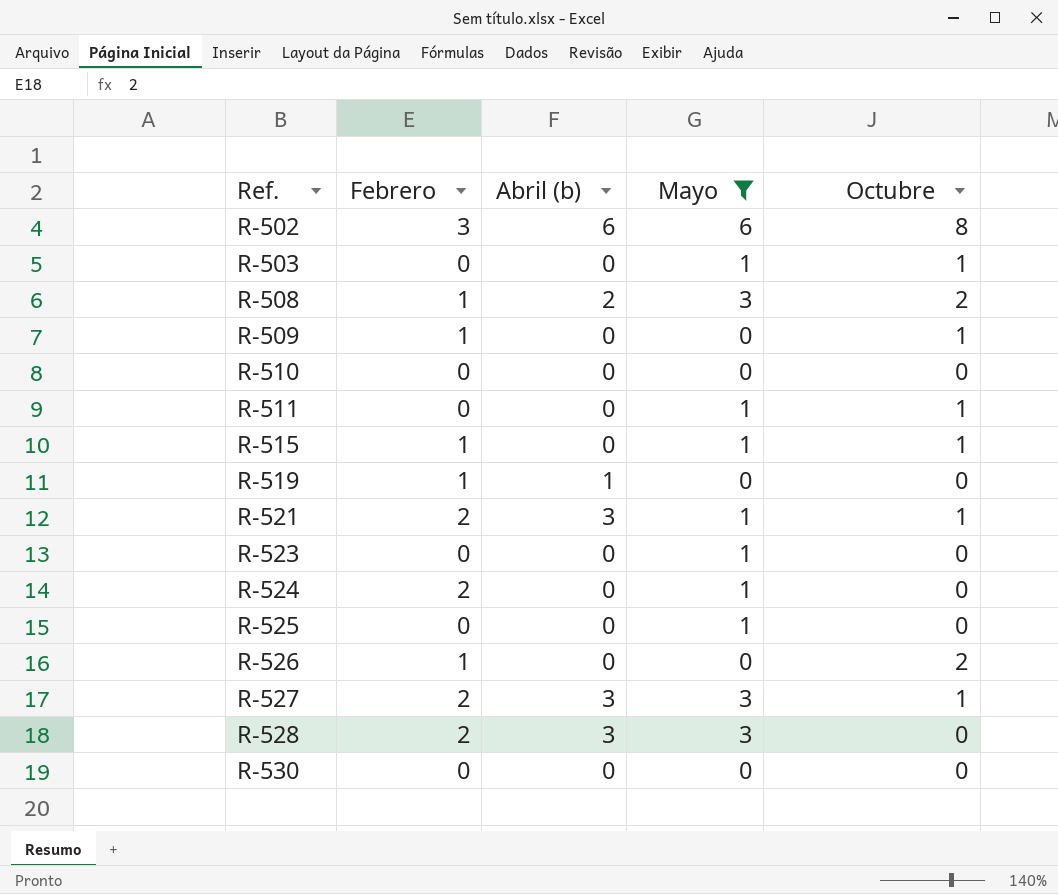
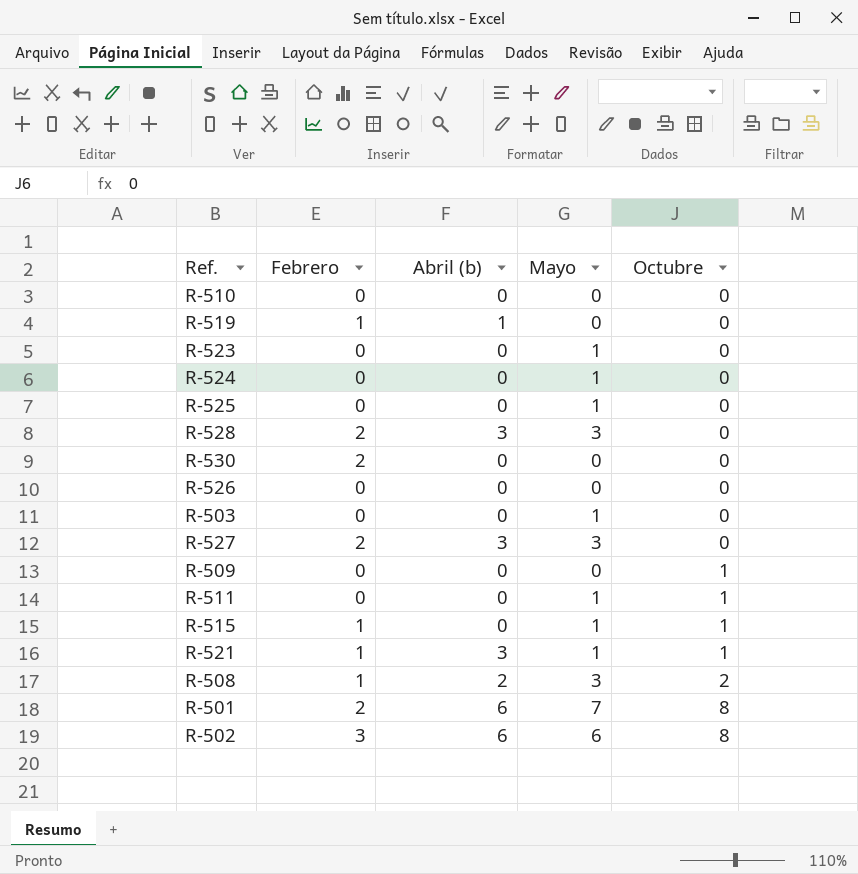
filter: Mayo != 7 -> none
row order: Ref. ascending -> Octubre ascending
R-524 | Febrero: 2 -> 0
R-530 | Febrero: 0 -> 2
R-526 | Febrero: 1 -> 0
R-526 | Octubre: 2 -> 0
R-503 | Octubre: 1 -> 0
R-527 | Octubre: 1 -> 0
R-509 | Febrero: 1 -> 0
R-521 | Febrero: 2 -> 1

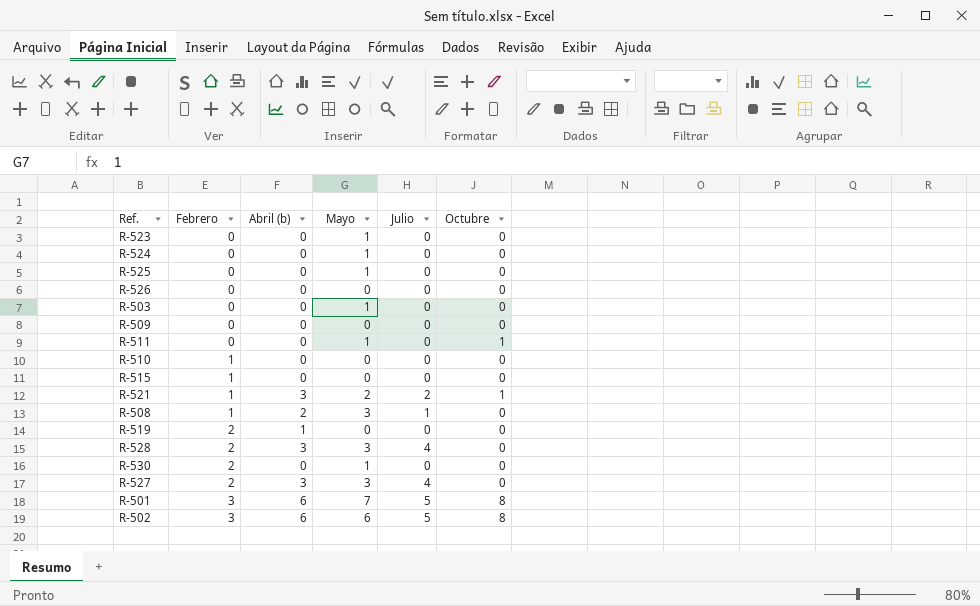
row order: Octubre ascending -> Febrero ascending
column Julio | position: none -> 5
R-509 | Octubre: 1 -> 0
R-510 | Febrero: 0 -> 1
R-515 | Mayo: 1 -> 0
R-515 | Octubre: 1 -> 0
R-521 | Mayo: 1 -> 2
R-508 | Octubre: 2 -> 0
R-519 | Febrero: 1 -> 2
R-530 | Mayo: 0 -> 1
R-501 | Febrero: 2 -> 3

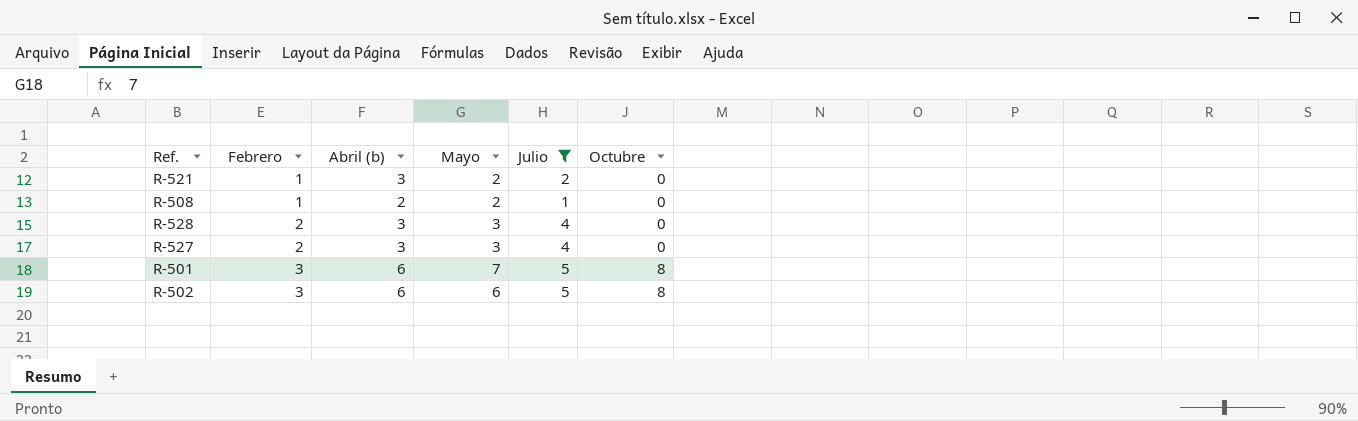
filter: none -> Julio != 0
R-521 | Octubre: 1 -> 0
R-508 | Mayo: 3 -> 2

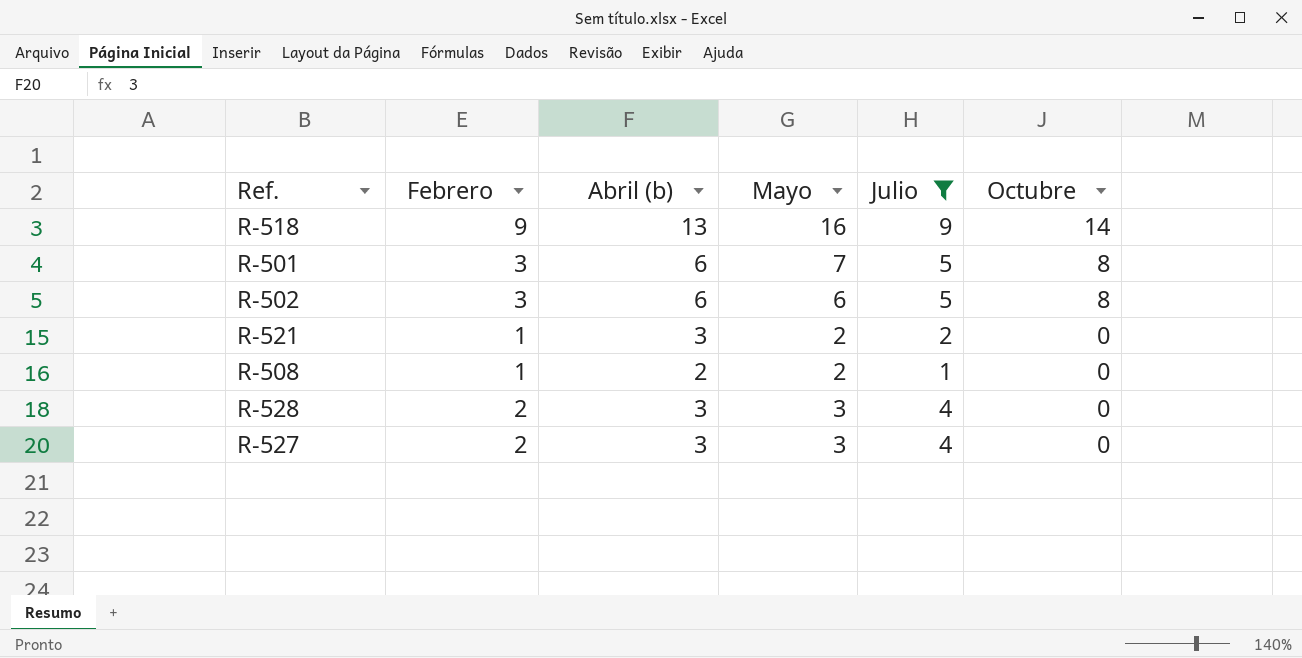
row order: Febrero ascending -> Octubre descending
row R-518: none -> 9 | 13 | 16 | 9 | 14

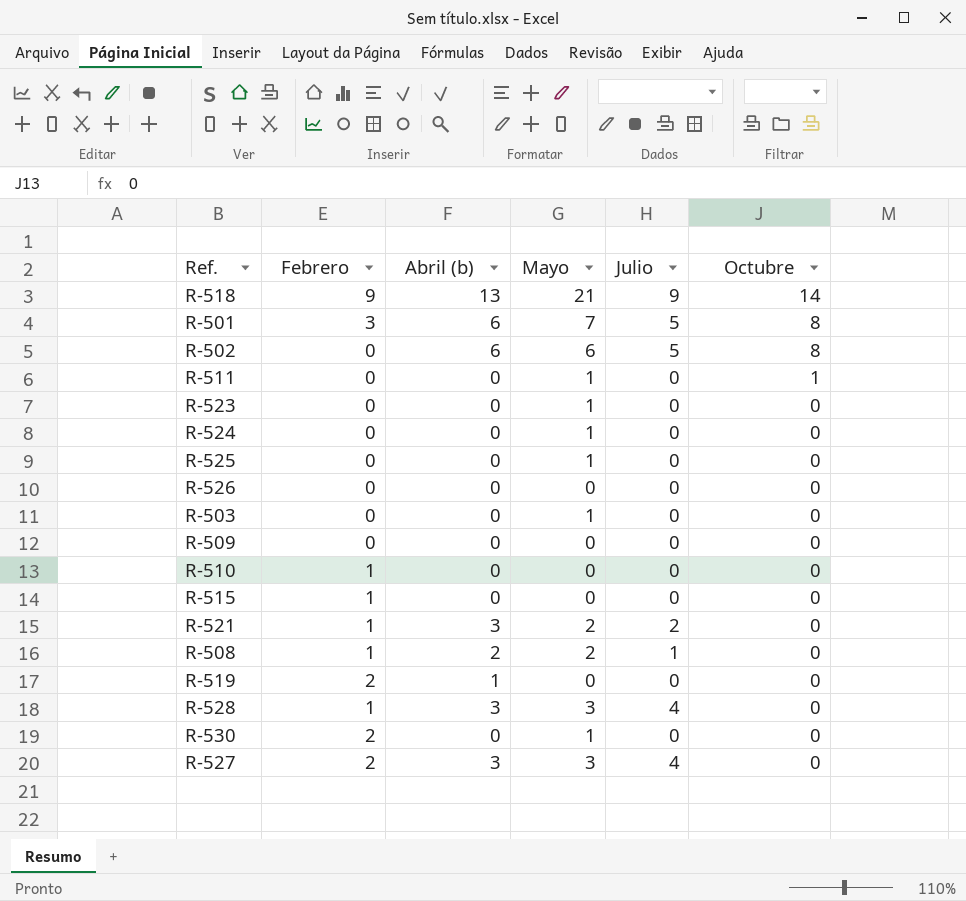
filter: Julio != 0 -> none
R-518 | Mayo: 16 -> 21
R-502 | Febrero: 3 -> 0
R-528 | Febrero: 2 -> 1

